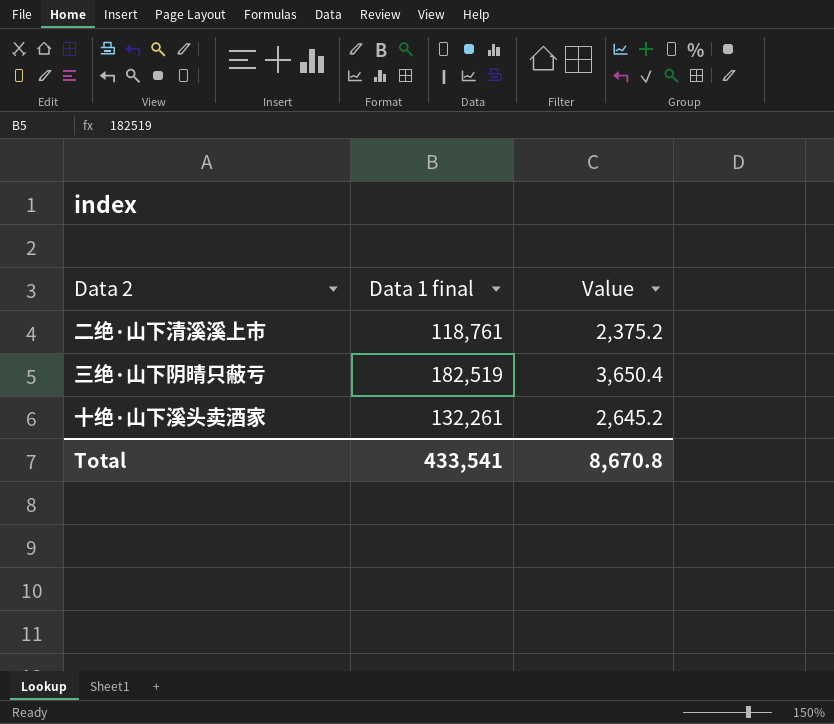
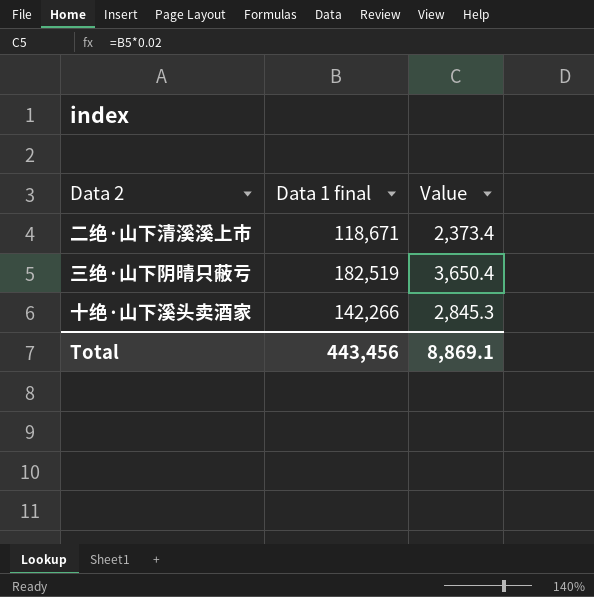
二绝·山下清溪溪上市 | Data 1 final: 118,761 -> 118,671
二绝·山下清溪溪上市 | Value: 2,375.2 -> 2,373.4
十绝·山下溪头卖酒家 | Data 1 final: 132,261 -> 142,266
十绝·山下溪头卖酒家 | Value: 2,645.2 -> 2,845.3
Total | Data 1 final: 433,541 -> 443,456
Total | Value: 8,670.8 -> 8,869.1

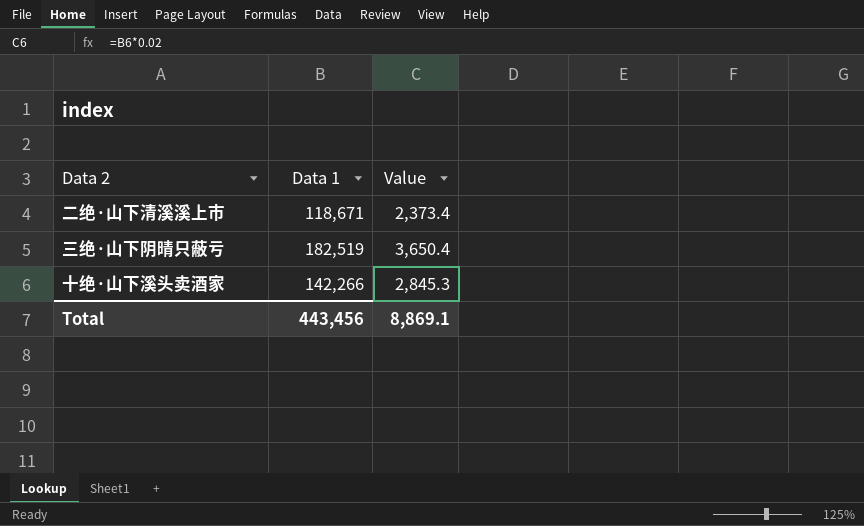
column name: Data 1 final -> Data 1

